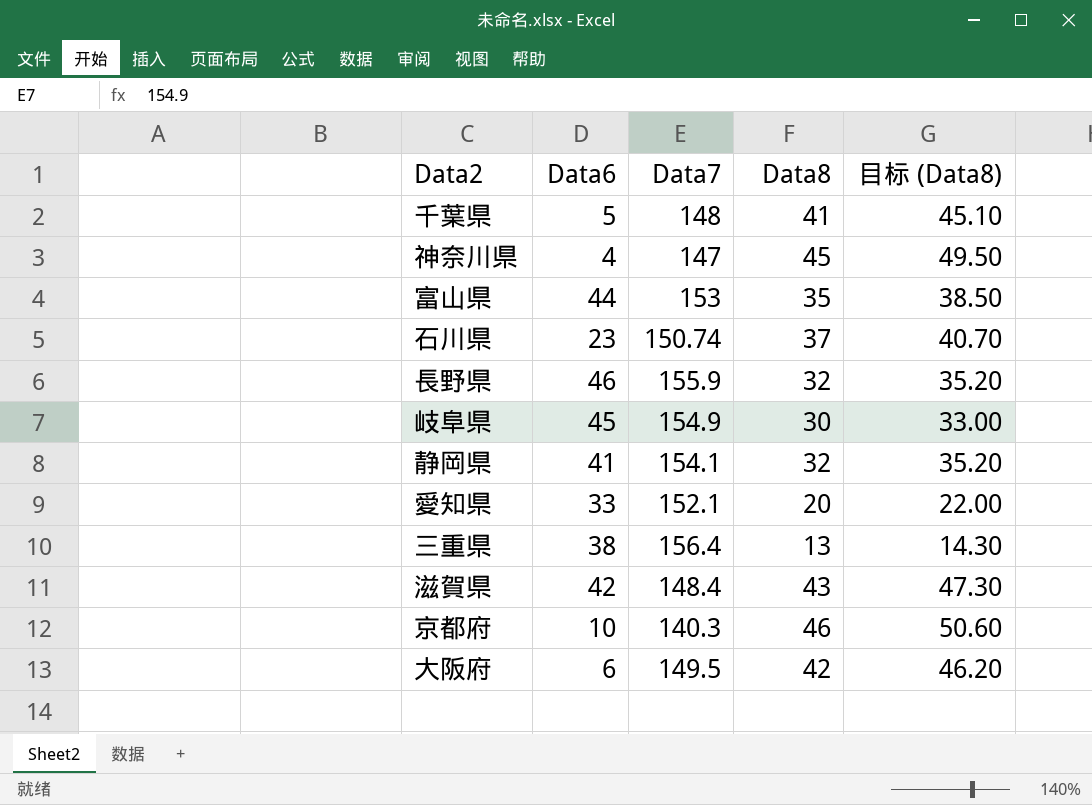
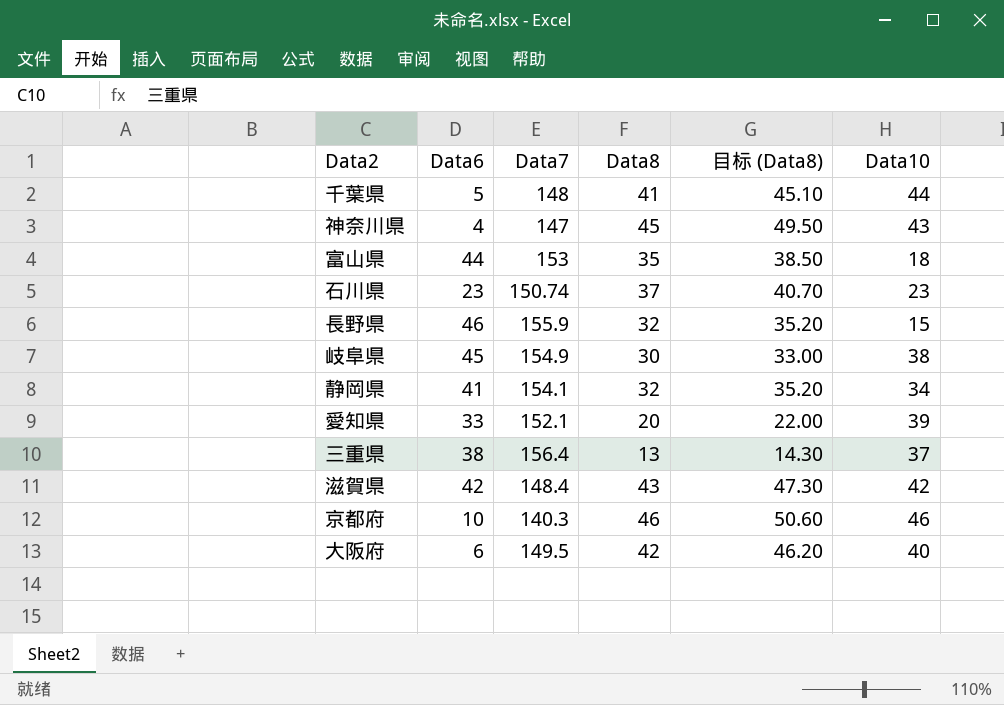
column Data10 | position: none -> 6

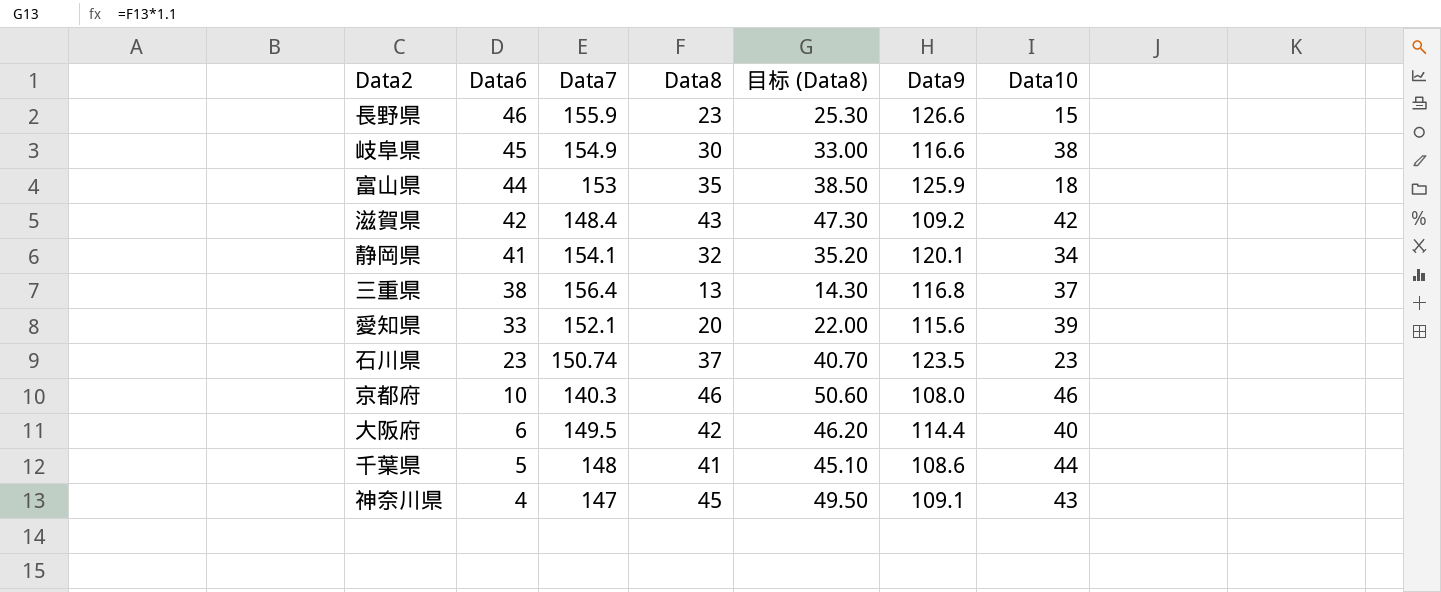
row order: none -> Data6 descending
column Data9 | position: none -> 6
長野県 | Data8: 32 -> 23
長野県 | 目标 (Data8): 35.20 -> 25.30

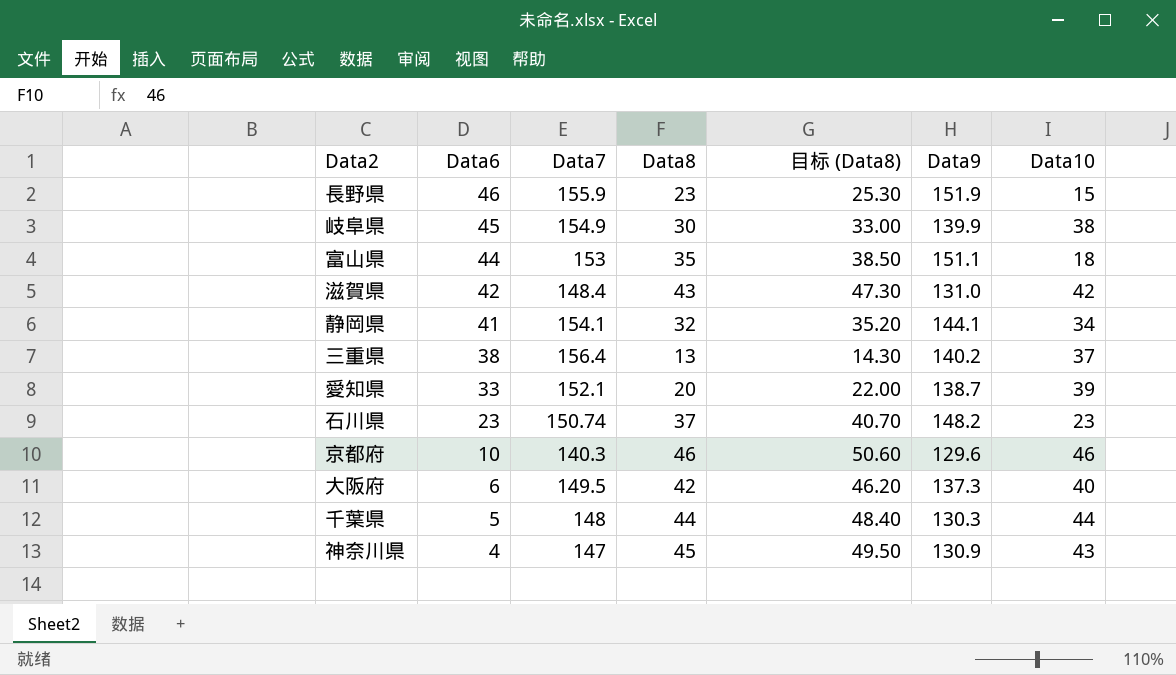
長野県 | Data9: 126.6 -> 151.9
岐阜県 | Data9: 116.6 -> 139.9
富山県 | Data9: 125.9 -> 151.1
滋賀県 | Data9: 109.2 -> 131.0
静岡県 | Data9: 120.1 -> 144.1
三重県 | Data9: 116.8 -> 140.2
愛知県 | Data9: 115.6 -> 138.7
石川県 | Data9: 123.5 -> 148.2
京都府 | Data9: 108.0 -> 129.6
大阪府 | Data9: 114.4 -> 137.3
千葉県 | Data8: 41 -> 44
千葉県 | 目标 (Data8): 45.10 -> 48.40
千葉県 | Data9: 108.6 -> 130.3
神奈川県 | Data9: 109.1 -> 130.9

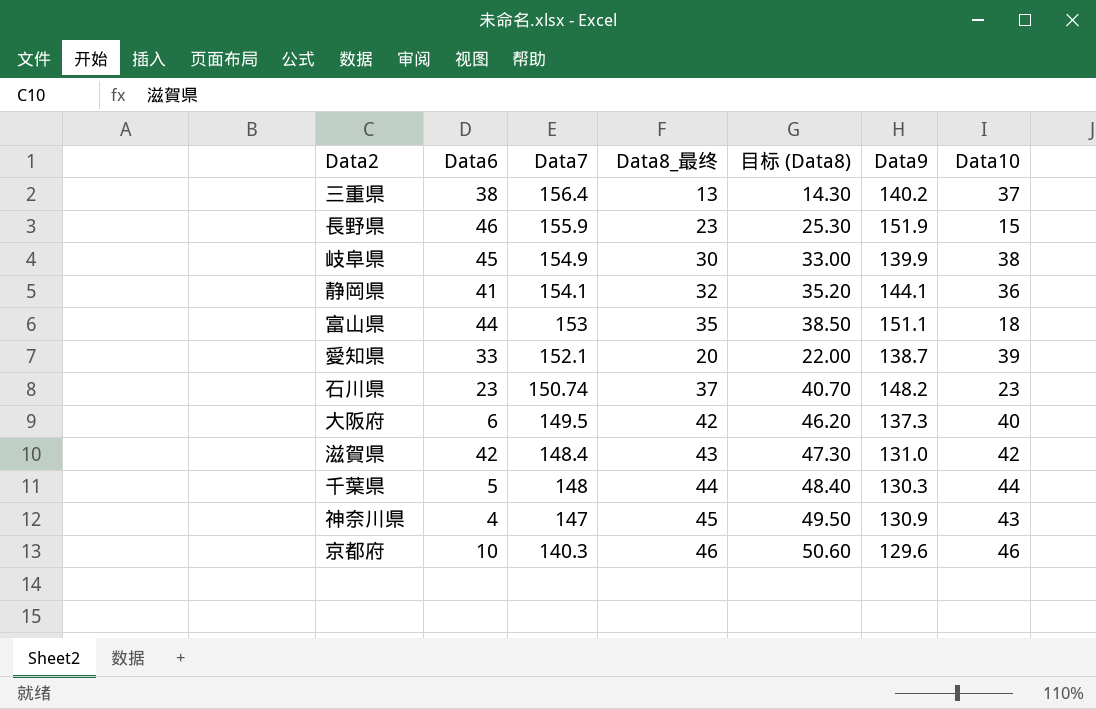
row order: Data6 descending -> Data7 descending
column name: Data8 -> Data8_最终
静岡県 | Data10: 34 -> 36

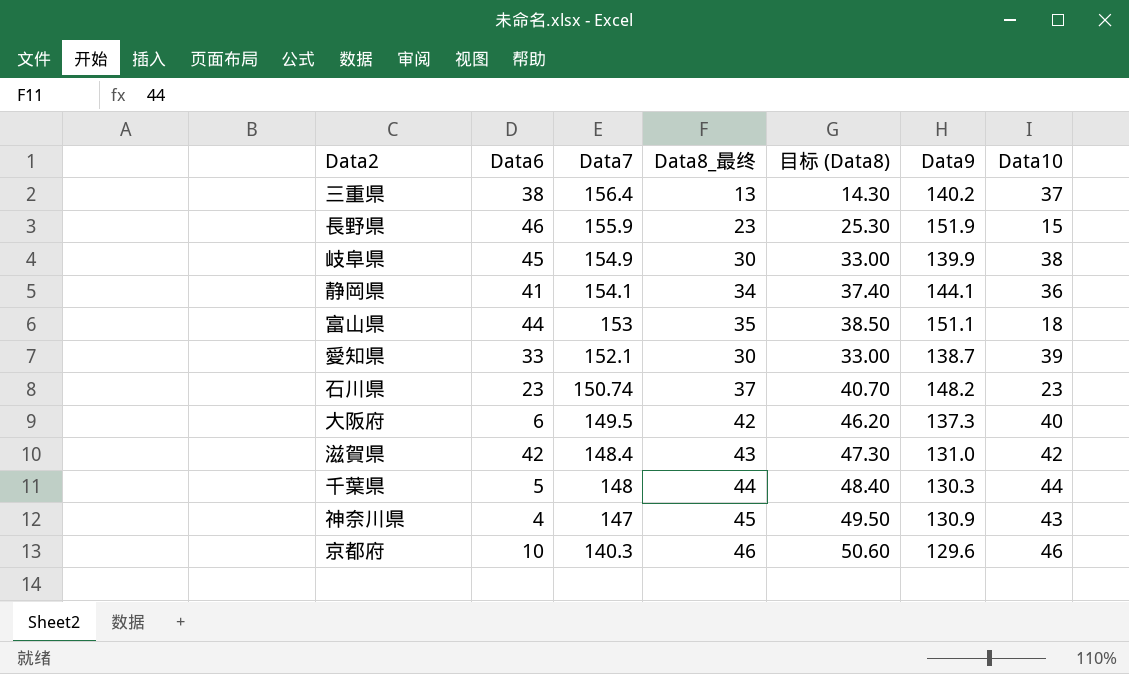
静岡県 | Data8_最终: 32 -> 34
静岡県 | 目标 (Data8): 35.20 -> 37.40
愛知県 | Data8_最终: 20 -> 30
愛知県 | 目标 (Data8): 22.00 -> 33.00

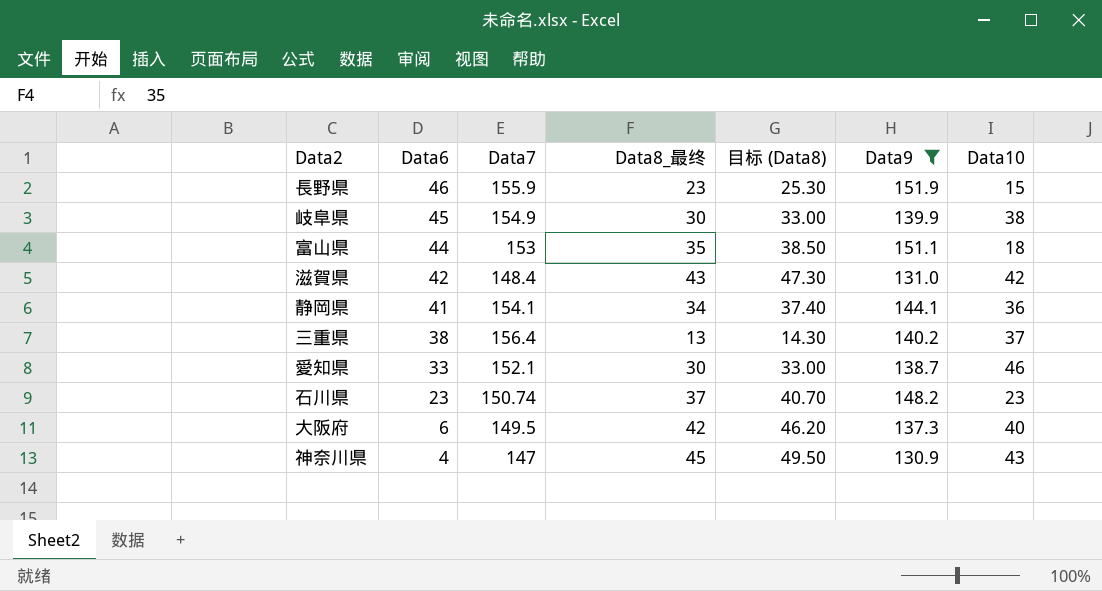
filter: none -> Data9 >= 130.9
row order: Data7 descending -> Data6 descending
愛知県 | Data10: 39 -> 46

